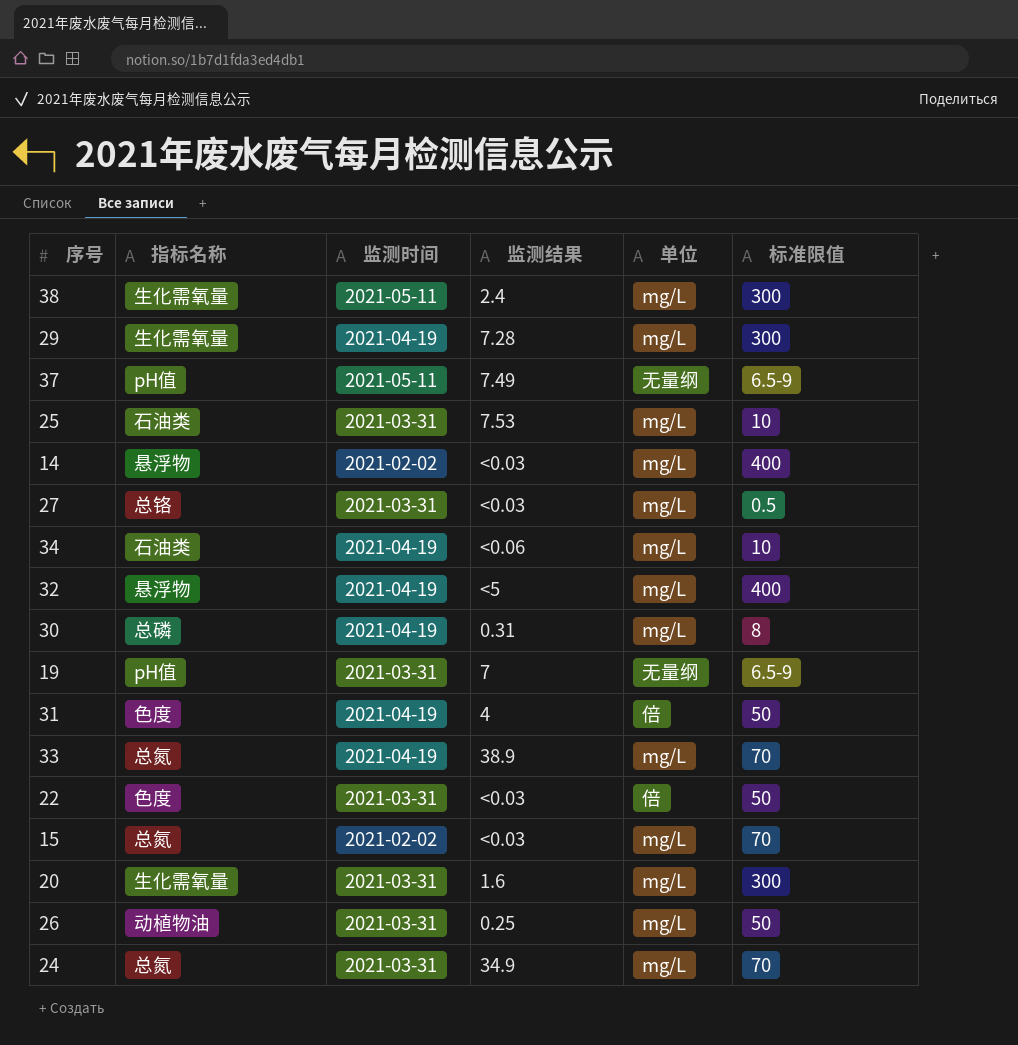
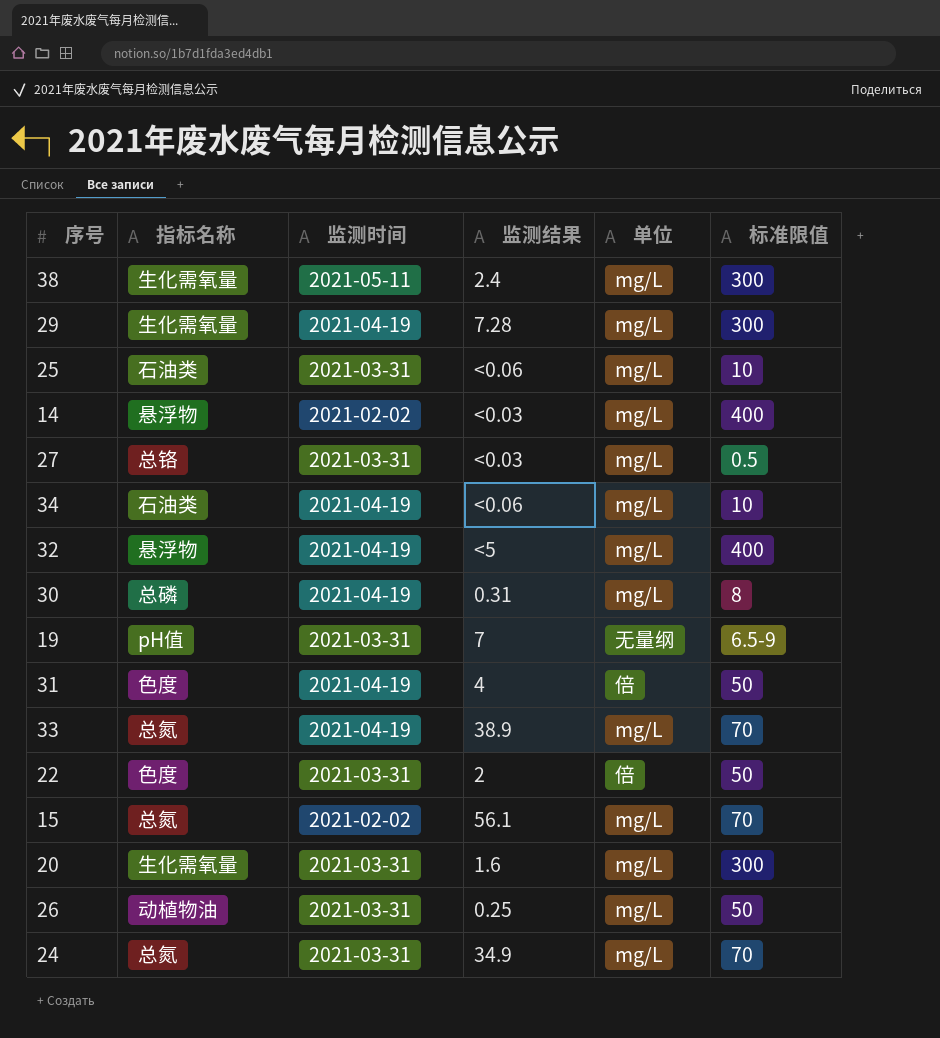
row 37: pH值 | 2021-05-11 | 7.49 | 无量纲 | 6.5-9 -> none
25 | 监测结果: 7.53 -> <0.06
22 | 监测结果: <0.03 -> 2
15 | 监测结果: <0.03 -> 56.1

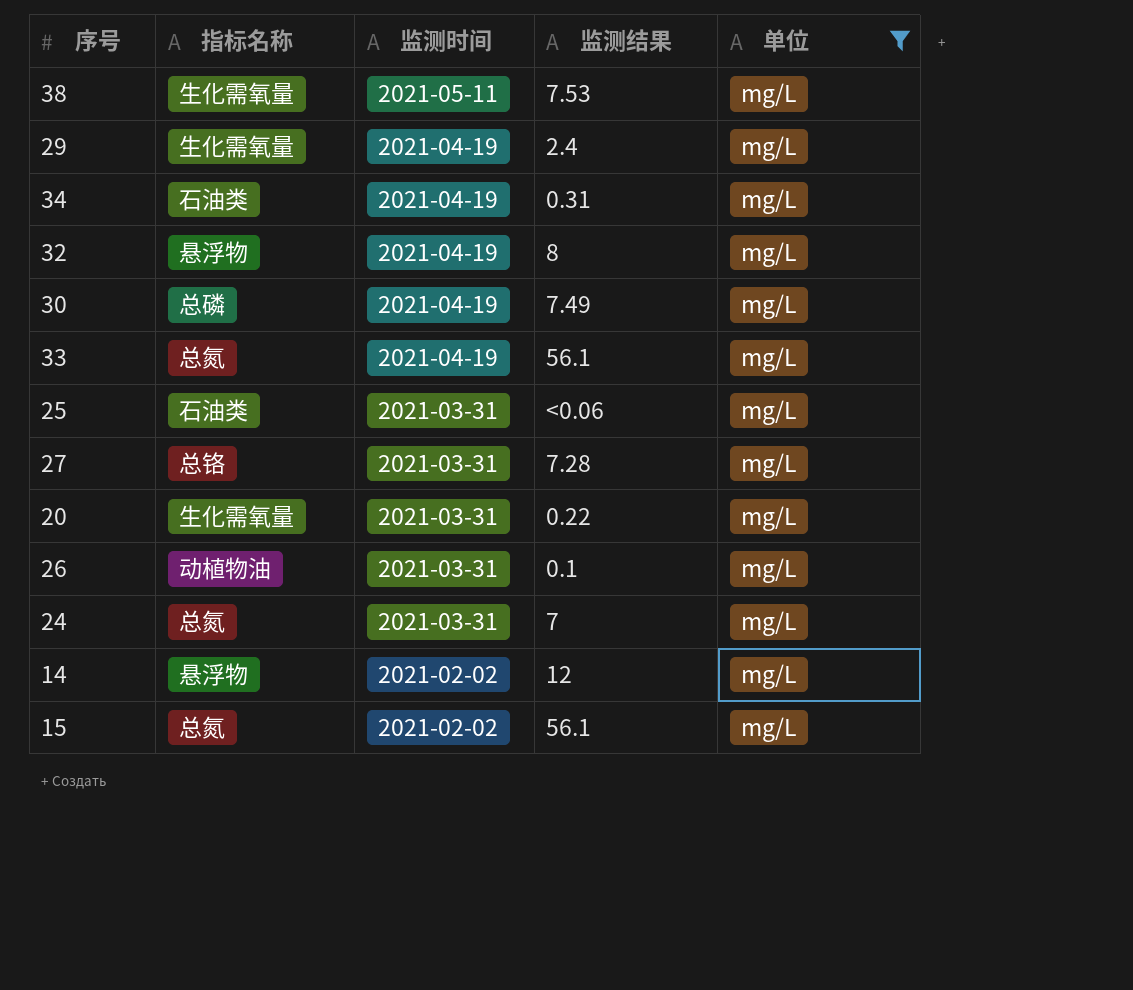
filter: none -> 单位 = mg/L
row order: none -> 监测时间 descending
column 标准限值 | position: 6 -> none
38 | 监测结果: 2.4 -> 7.53
29 | 监测结果: 7.28 -> 2.4
34 | 监测结果: <0.06 -> 0.31
32 | 监测结果: <5 -> 8
30 | 监测结果: 0.31 -> 7.49
33 | 监测结果: 38.9 -> 56.1
27 | 监测结果: <0.03 -> 7.28
20 | 监测结果: 1.6 -> 0.22
26 | 监测结果: 0.25 -> 0.1
24 | 监测结果: 34.9 -> 7
14 | 监测结果: <0.03 -> 12

